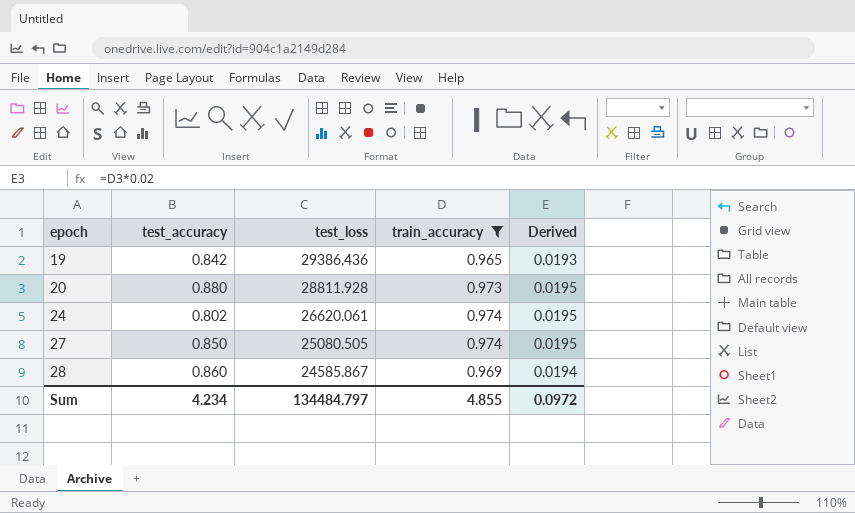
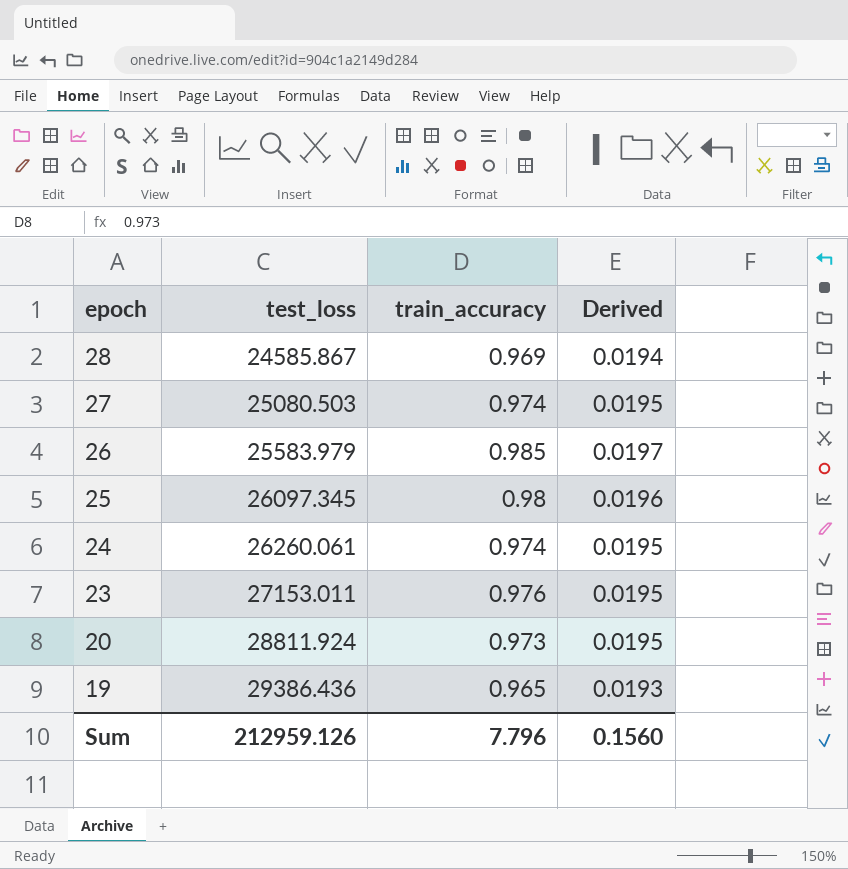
filter: train_accuracy <= 0.974 -> none
row order: epoch ascending -> epoch descending
column test_accuracy | position: 2 -> none
27 | test_loss: 25080.505 -> 25080.503
24 | test_loss: 26620.061 -> 26260.061
20 | test_loss: 28811.928 -> 28811.924
Sum | test_loss: 134484.797 -> 212959.126
Sum | train_accuracy: 4.855 -> 7.796
Sum | Derived: 0.0972 -> 0.1560

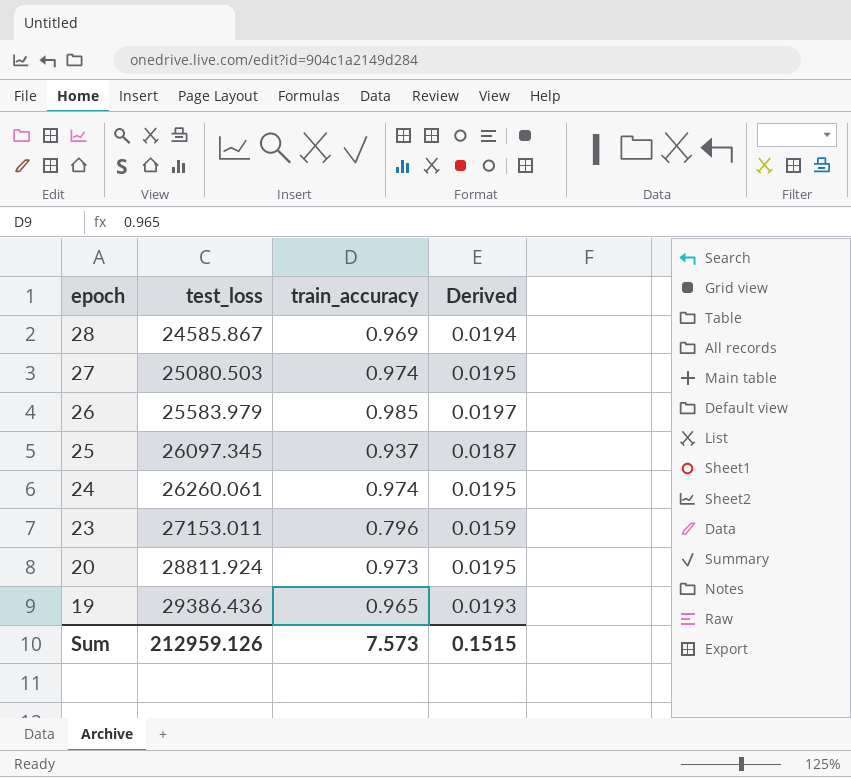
25 | train_accuracy: 0.98 -> 0.937
25 | Derived: 0.0196 -> 0.0187
23 | train_accuracy: 0.976 -> 0.796
23 | Derived: 0.0195 -> 0.0159
Sum | train_accuracy: 7.796 -> 7.573
Sum | Derived: 0.1560 -> 0.1515

